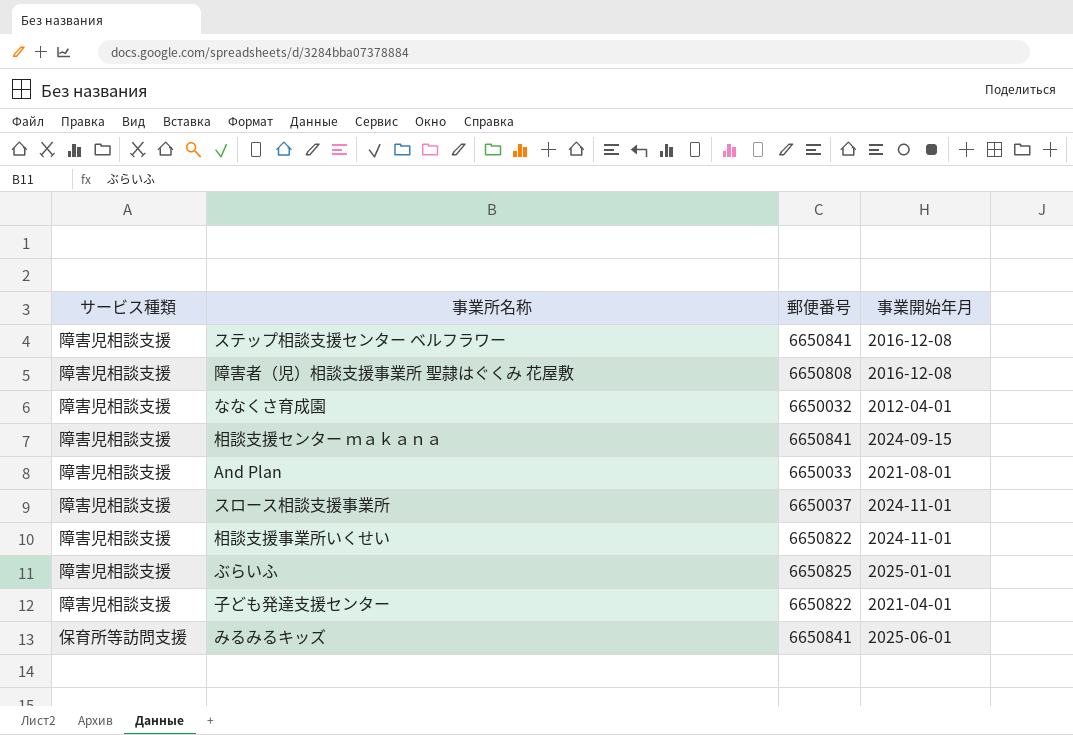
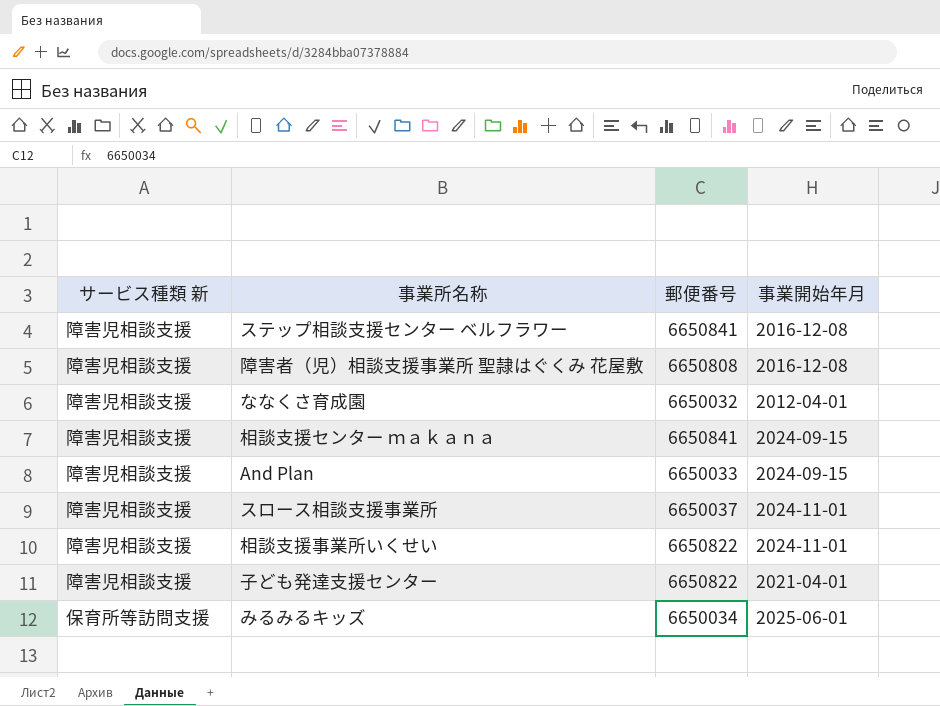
column name: サービス種類 -> サービス種類 新
row ぶらいふ: 障害児相談支援 | 6650825 | 2025-01-01 -> none
And Plan | 事業開始年月: 2021-08-01 -> 2024-09-15
みるみるキッズ | 郵便番号: 6650841 -> 6650034

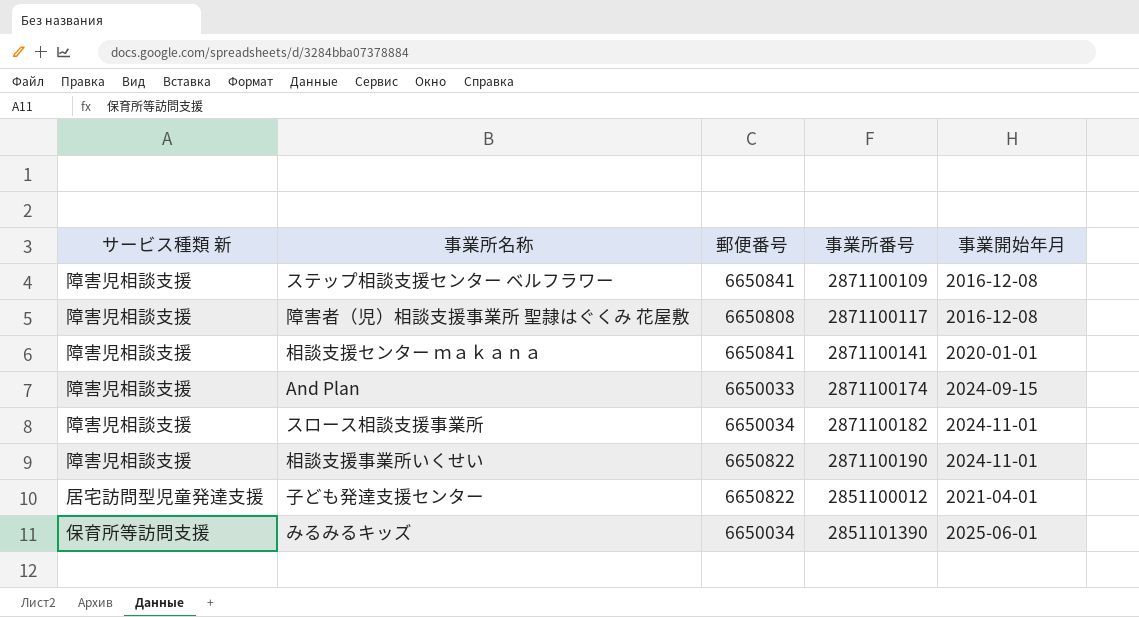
column 事業所番号 | position: none -> 4
row ななくさ育成園: 障害児相談支援 | 6650032 | 2012-04-01 -> none
相談支援センター ｍａｋａｎａ | 事業開始年月: 2024-09-15 -> 2020-01-01
スロース相談支援事業所 | 郵便番号: 6650037 -> 6650034
子ども発達支援センター | サービス種類 新: 障害児相談支援 -> 居宅訪問型児童発達支援

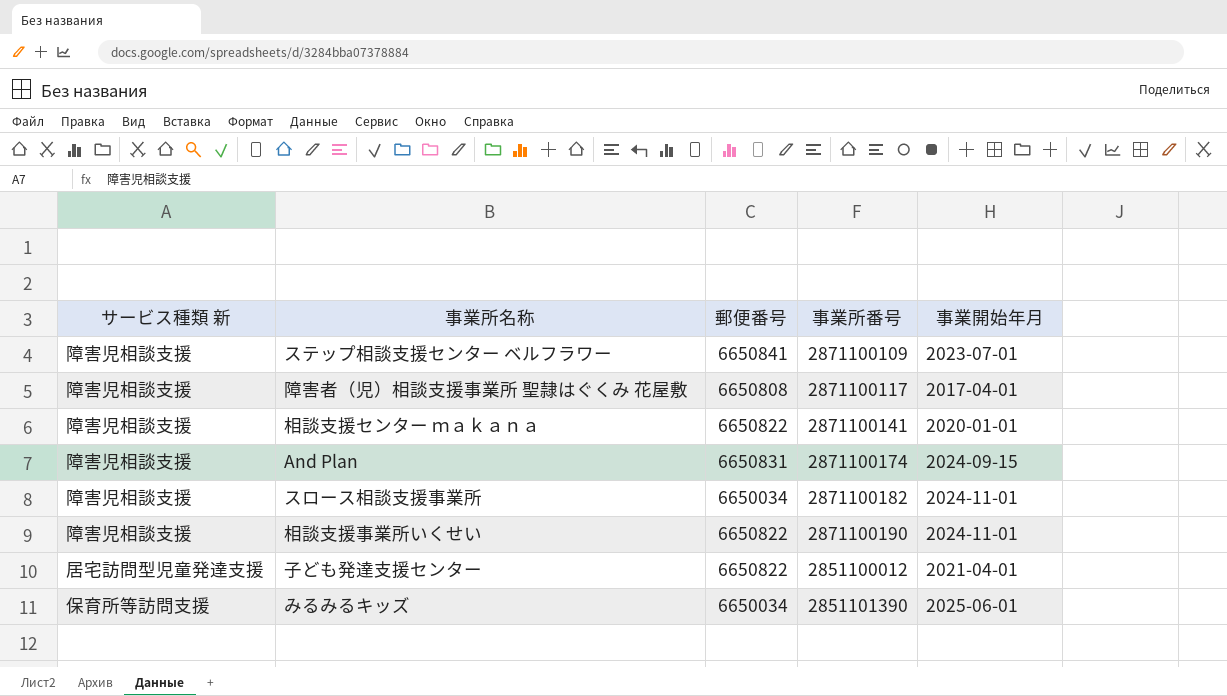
ステップ相談支援センター ベルフラワー | 事業開始年月: 2016-12-08 -> 2023-07-01
障害者（児）相談支援事業所 聖隷はぐくみ 花屋敷 | 事業開始年月: 2016-12-08 -> 2017-04-01
相談支援センター ｍａｋａｎａ | 郵便番号: 6650841 -> 6650822
And Plan | 郵便番号: 6650033 -> 6650831

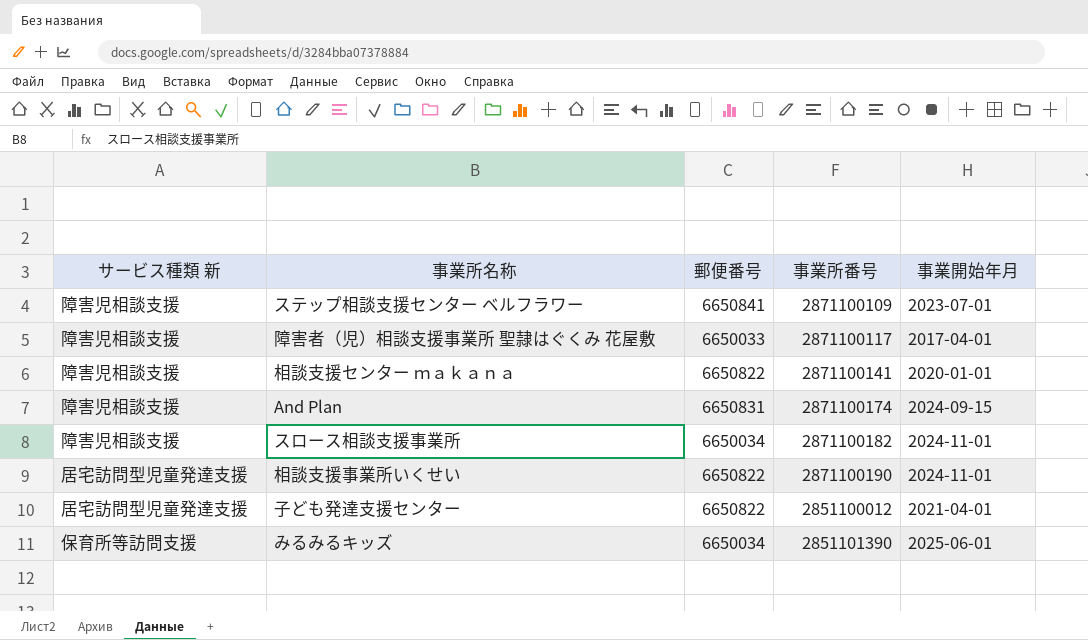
障害者（児）相談支援事業所 聖隷はぐくみ 花屋敷 | 郵便番号: 6650808 -> 6650033
相談支援事業所いくせい | サービス種類 新: 障害児相談支援 -> 居宅訪問型児童発達支援

